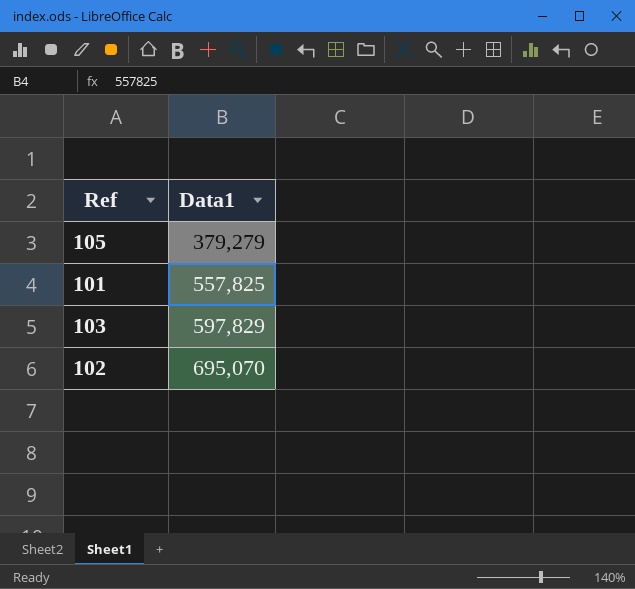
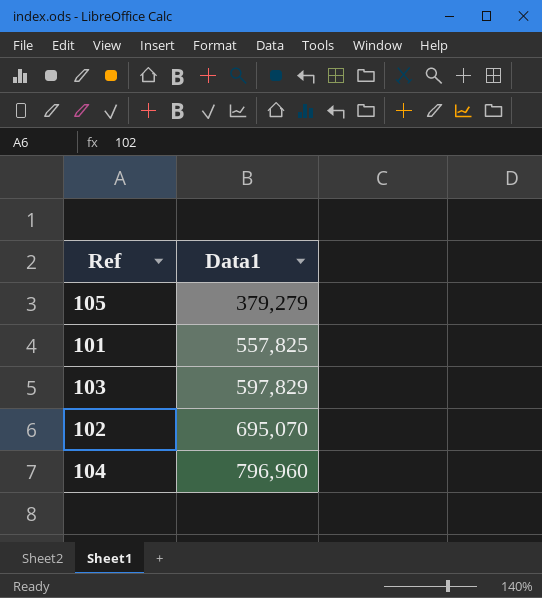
row 104: none -> 796,960

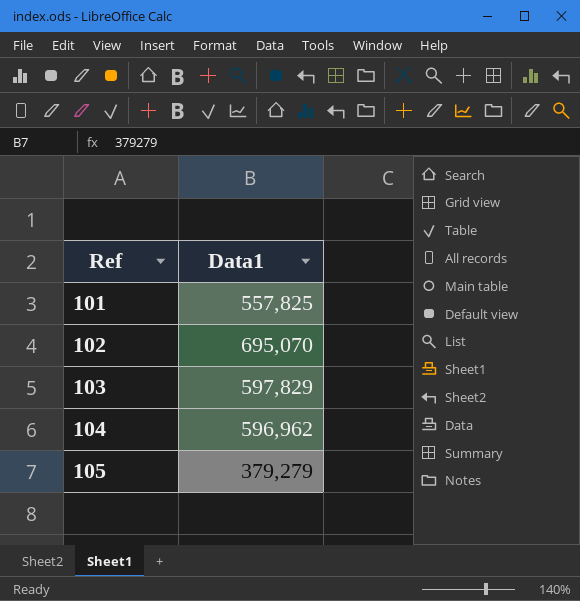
row order: Data1 ascending -> Ref ascending
104 | Data1: 796,960 -> 596,962

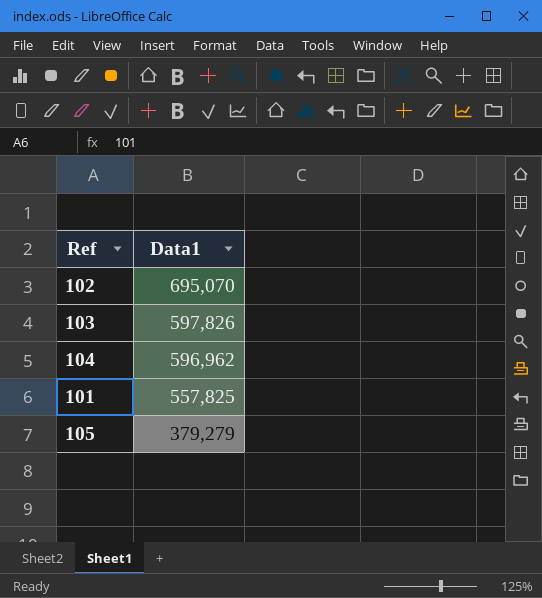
row order: Ref ascending -> Data1 descending
103 | Data1: 597,829 -> 597,826

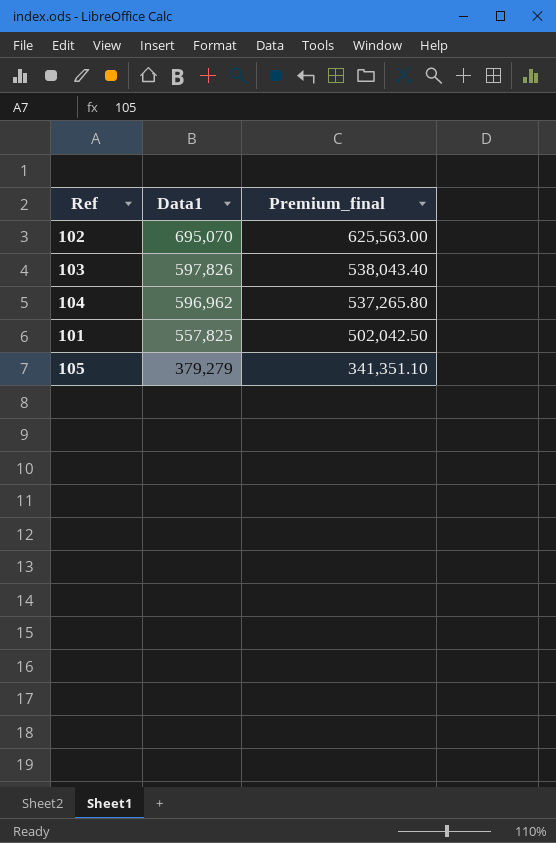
column Premium_final | formula: none -> [Data1] * 0.9

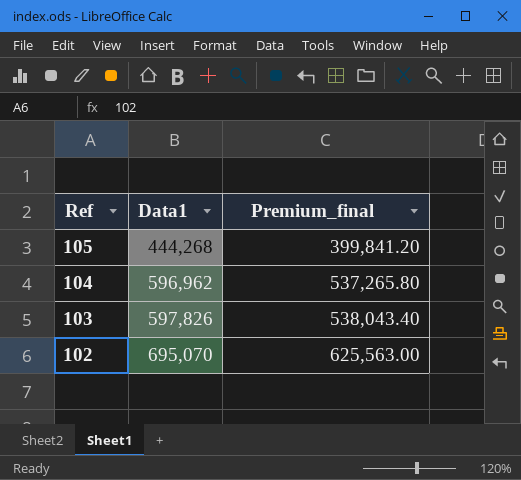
row order: Data1 descending -> Ref descending
row 101: 557,825 | 502,042.50 -> none
105 | Data1: 379,279 -> 444,268
105 | Premium_final: 341,351.10 -> 399,841.20

